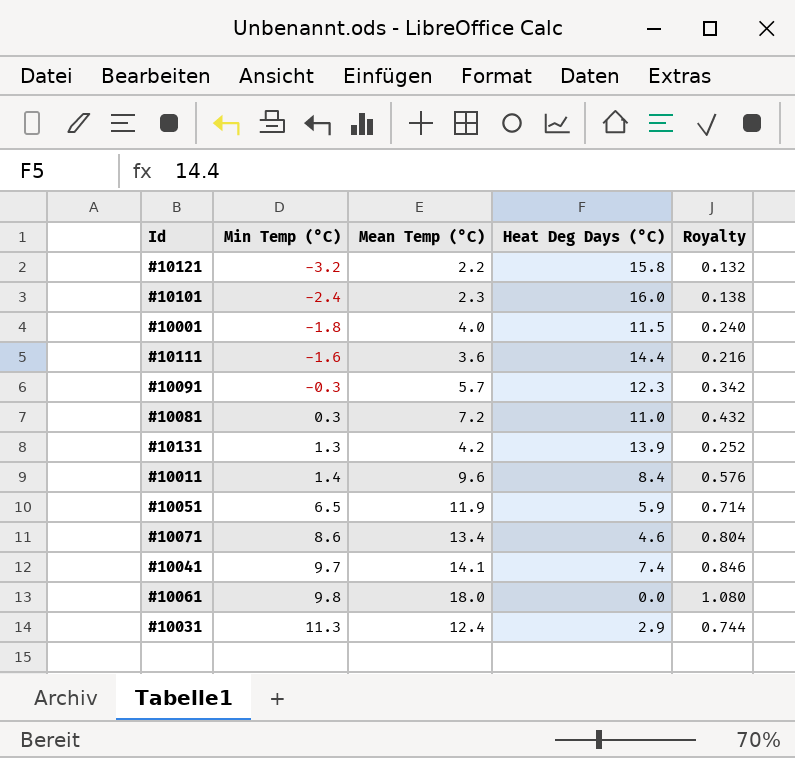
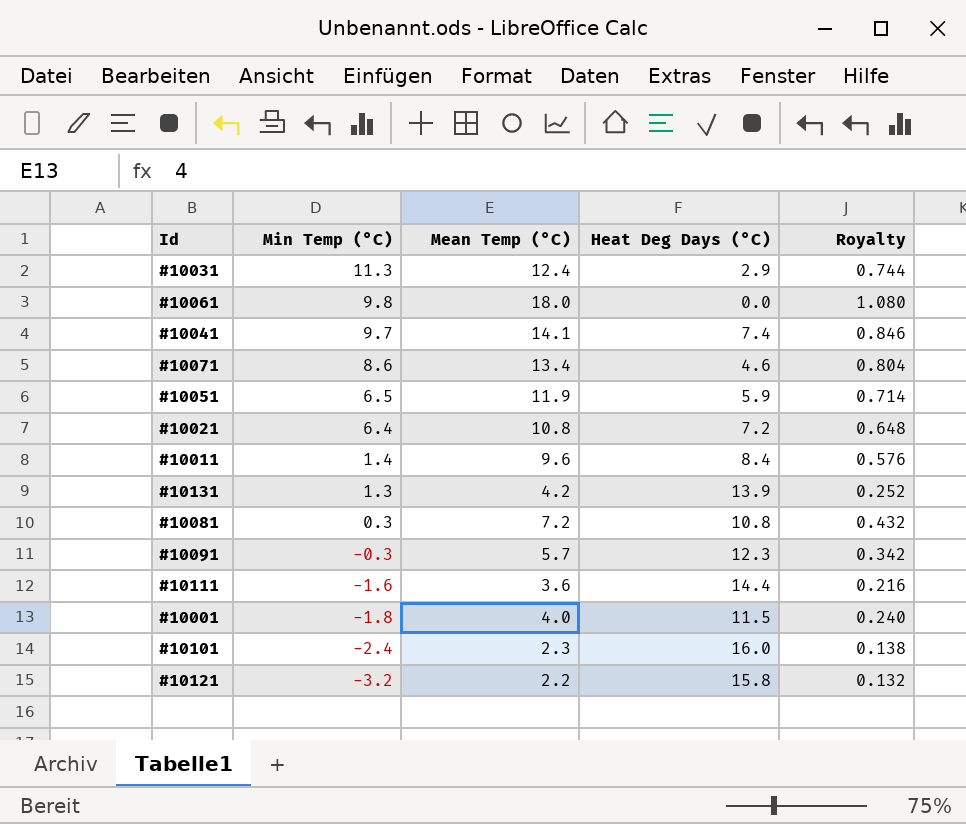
row order: Min Temp (°C) ascending -> Min Temp (°C) descending
row #10021: none -> 6.4 | 10.8 | 7.2 | 0.648
#10081 | Heat Deg Days (°C): 11.0 -> 10.8

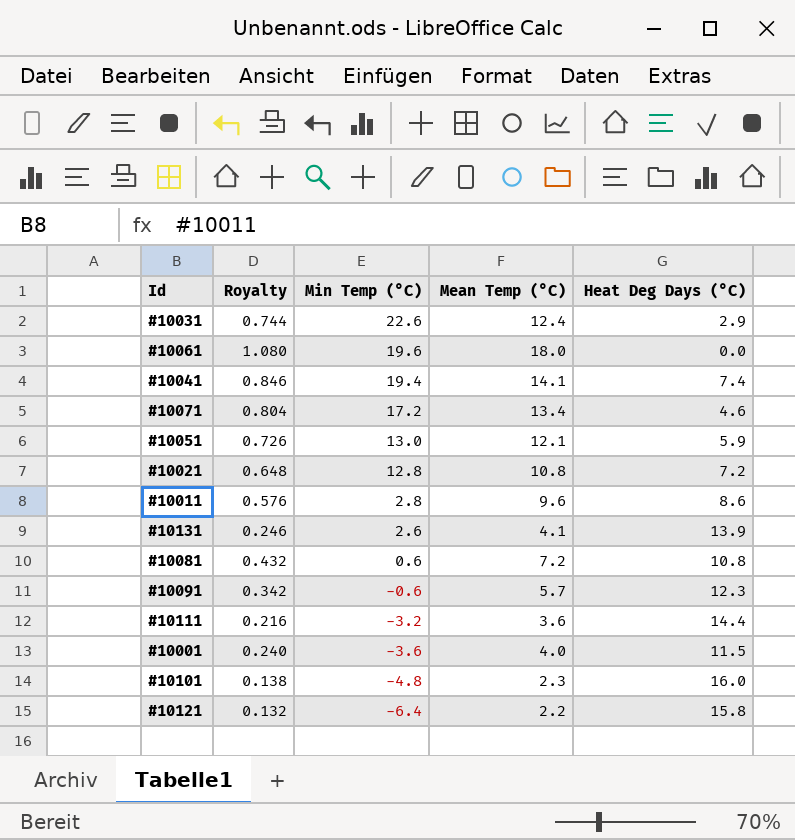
column Royalty | position: 5 -> 2
#10031 | Min Temp (°C): 11.3 -> 22.6
#10061 | Min Temp (°C): 9.8 -> 19.6
#10041 | Min Temp (°C): 9.7 -> 19.4
#10071 | Min Temp (°C): 8.6 -> 17.2
#10051 | Royalty: 0.714 -> 0.726
#10051 | Min Temp (°C): 6.5 -> 13.0
#10051 | Mean Temp (°C): 11.9 -> 12.1
#10021 | Min Temp (°C): 6.4 -> 12.8
#10011 | Min Temp (°C): 1.4 -> 2.8
#10011 | Heat Deg Days (°C): 8.4 -> 8.6
#10131 | Royalty: 0.252 -> 0.246
#10131 | Min Temp (°C): 1.3 -> 2.6
#10131 | Mean Temp (°C): 4.2 -> 4.1
#10081 | Min Temp (°C): 0.3 -> 0.6
#10091 | Min Temp (°C): -0.3 -> -0.6
#10111 | Min Temp (°C): -1.6 -> -3.2
#10001 | Min Temp (°C): -1.8 -> -3.6
#10101 | Min Temp (°C): -2.4 -> -4.8
#10121 | Min Temp (°C): -3.2 -> -6.4

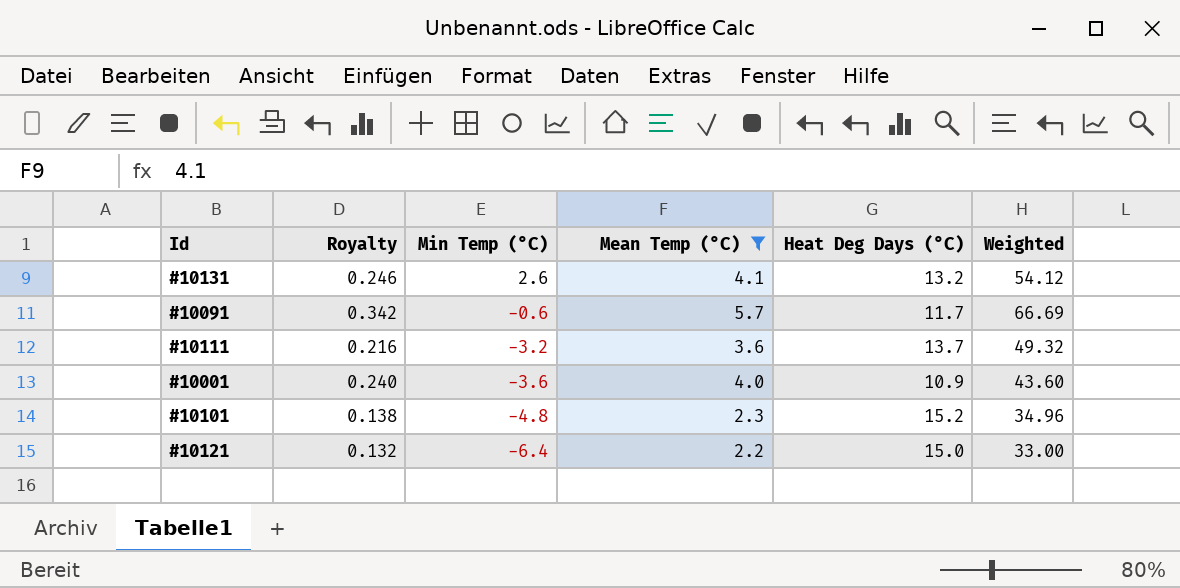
filter: none -> Mean Temp (°C) <= 5.7
column Weighted | formula: none -> [Mean Temp (°C)] * [Heat Deg Days (°C)]
#10131 | Heat Deg Days (°C): 13.9 -> 13.2
#10091 | Heat Deg Days (°C): 12.3 -> 11.7
#10111 | Heat Deg Days (°C): 14.4 -> 13.7
#10001 | Heat Deg Days (°C): 11.5 -> 10.9
#10101 | Heat Deg Days (°C): 16.0 -> 15.2
#10121 | Heat Deg Days (°C): 15.8 -> 15.0

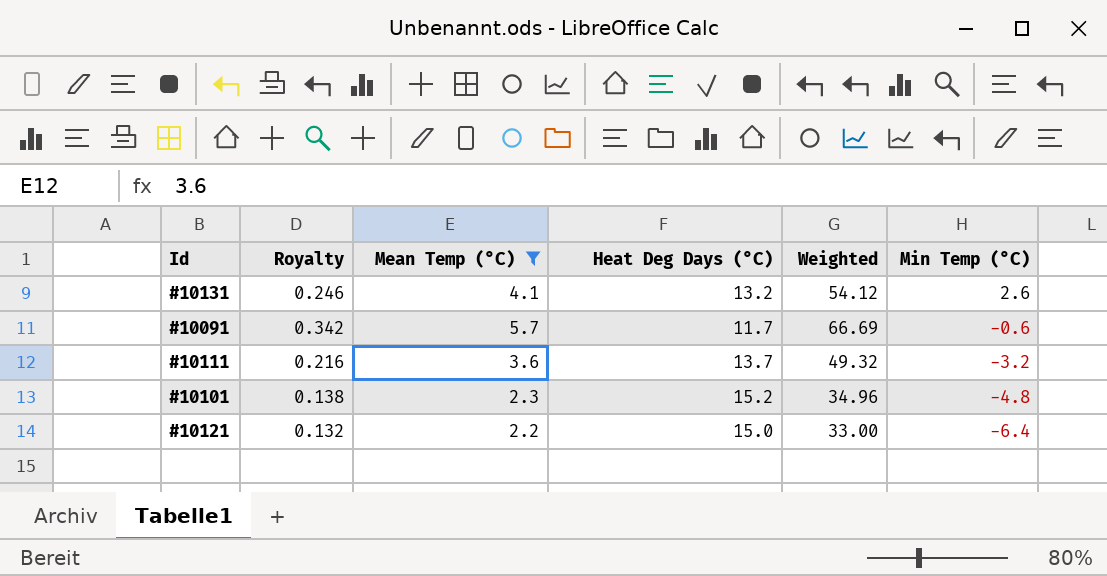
column Min Temp (°C) | position: 3 -> 6
row #10001: 0.240 | -3.6 | 4.0 | 10.9 | 43.60 -> none

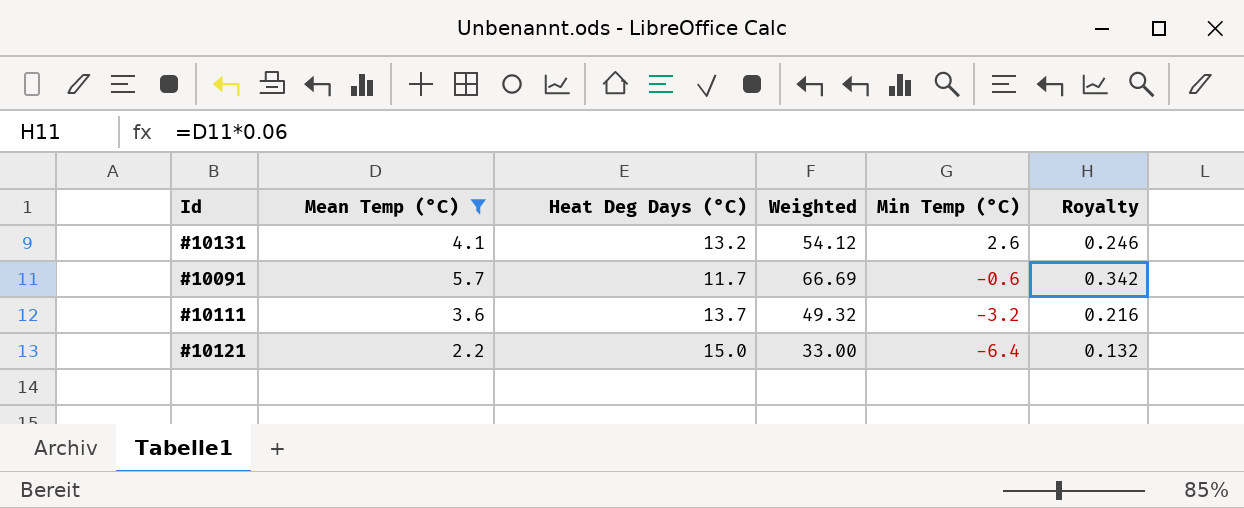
column Royalty | position: 2 -> 6
row #10101: 0.138 | 2.3 | 15.2 | 34.96 | -4.8 -> none

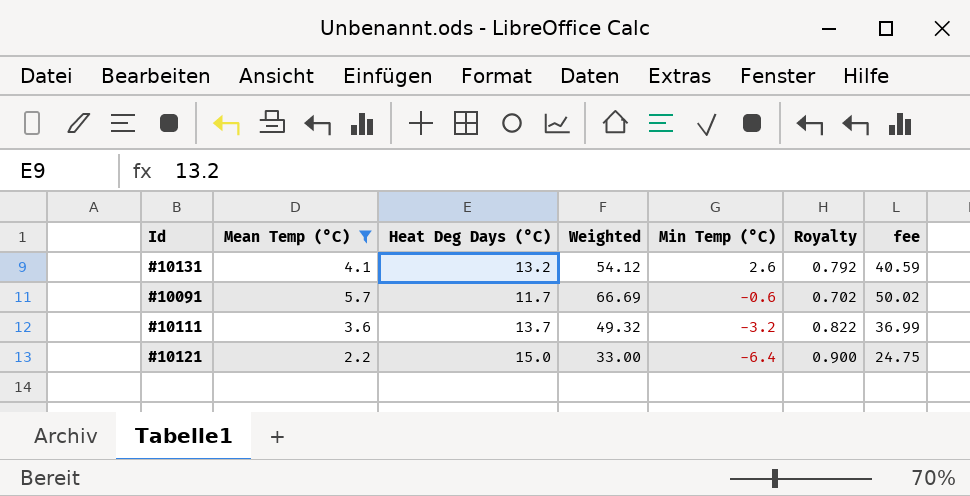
column Royalty | formula: [Mean Temp (°C)] * 0.06 -> [Heat Deg Days (°C)] * 0.06
column fee | formula: none -> [Weighted] * 0.75

